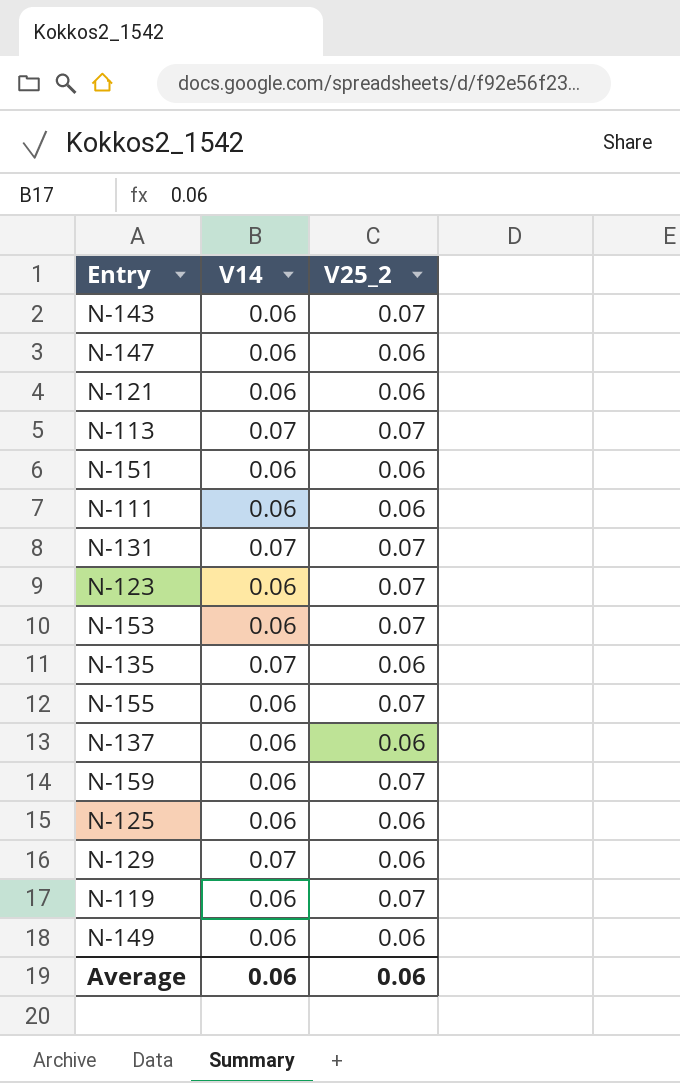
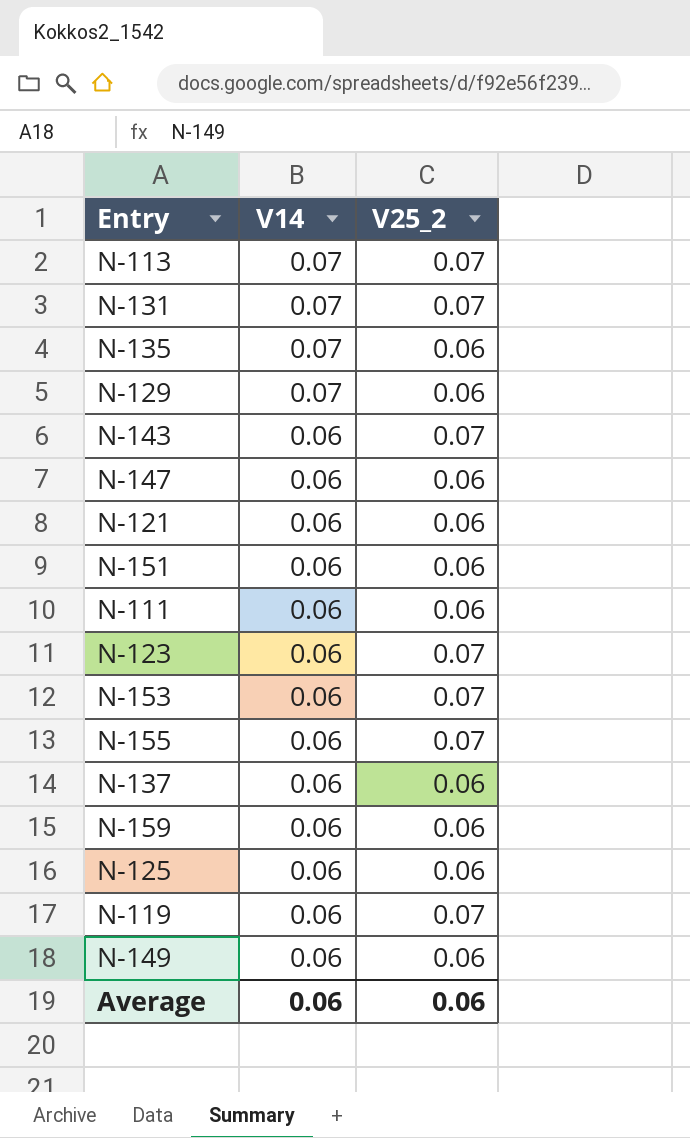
row order: none -> V14 descending
N-159 | V25_2: 0.07 -> 0.06

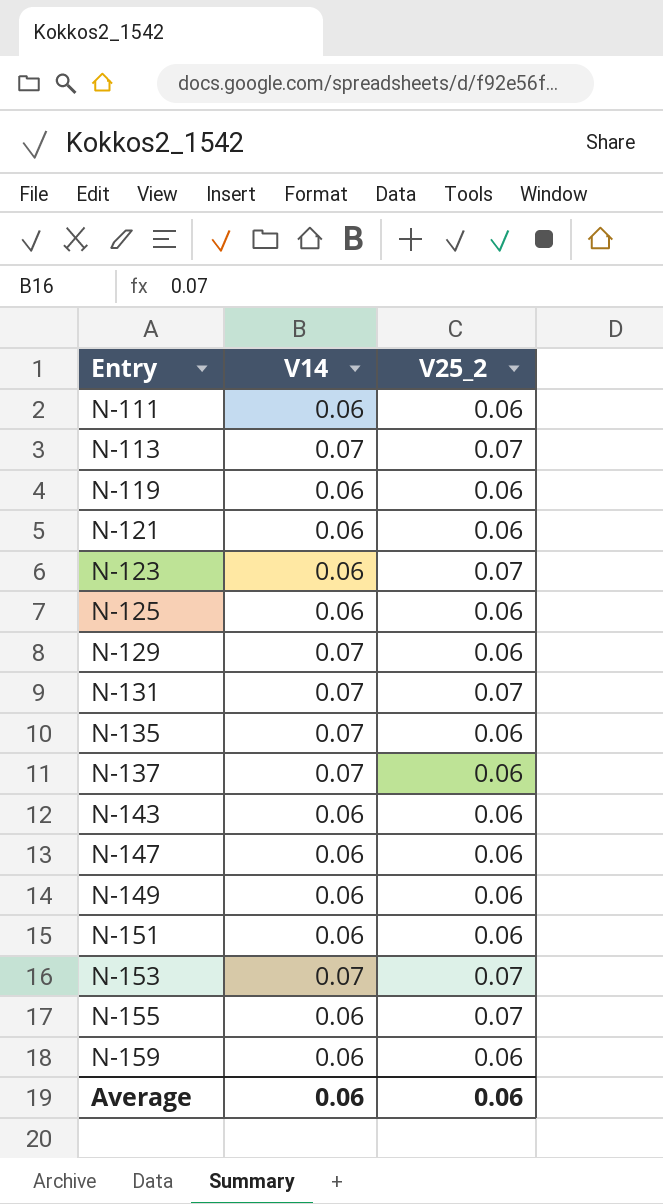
row order: V14 descending -> Entry ascending
N-119 | V25_2: 0.07 -> 0.06
N-137 | V14: 0.06 -> 0.07
N-143 | V25_2: 0.07 -> 0.06
N-153 | V14: 0.06 -> 0.07

